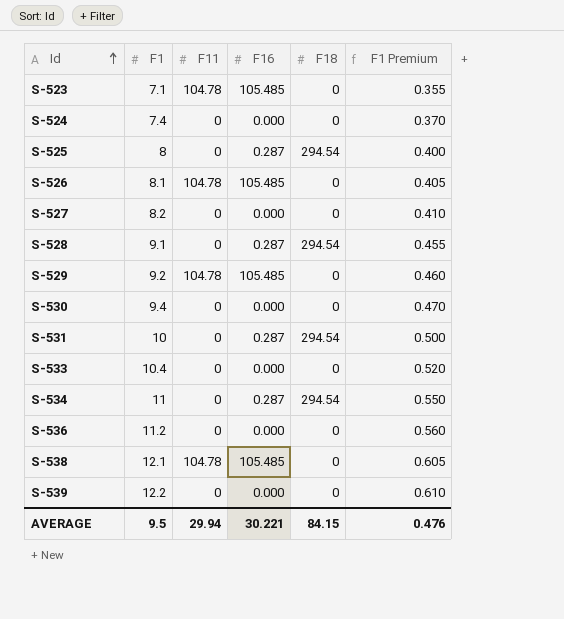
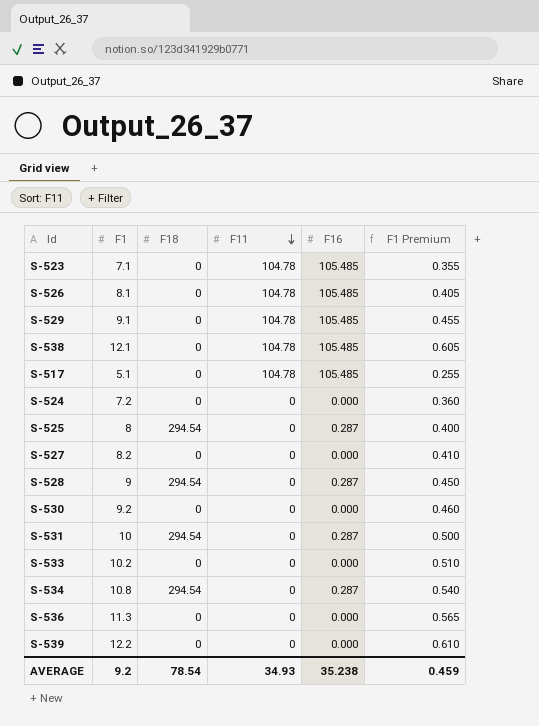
row order: Id ascending -> F11 descending
column F18 | position: 5 -> 3
S-529 | F1: 9.2 -> 9.1
S-529 | F1 Premium: 0.460 -> 0.455
row S-517: none -> 5.1 | 0 | 104.78 | 105.485 | 0.255
S-524 | F1: 7.4 -> 7.2
S-524 | F1 Premium: 0.370 -> 0.360
S-528 | F1: 9.1 -> 9
S-528 | F1 Premium: 0.455 -> 0.450
S-530 | F1: 9.4 -> 9.2
S-530 | F1 Premium: 0.470 -> 0.460
S-533 | F1: 10.4 -> 10.2
S-533 | F1 Premium: 0.520 -> 0.510
S-534 | F1: 11 -> 10.8
S-534 | F1 Premium: 0.550 -> 0.540
S-536 | F1: 11.2 -> 11.3
S-536 | F1 Premium: 0.560 -> 0.565
AVERAGE | F1: 9.5 -> 9.2
AVERAGE | F18: 84.15 -> 78.54
AVERAGE | F11: 29.94 -> 34.93
AVERAGE | F16: 30.221 -> 35.238
AVERAGE | F1 Premium: 0.476 -> 0.459

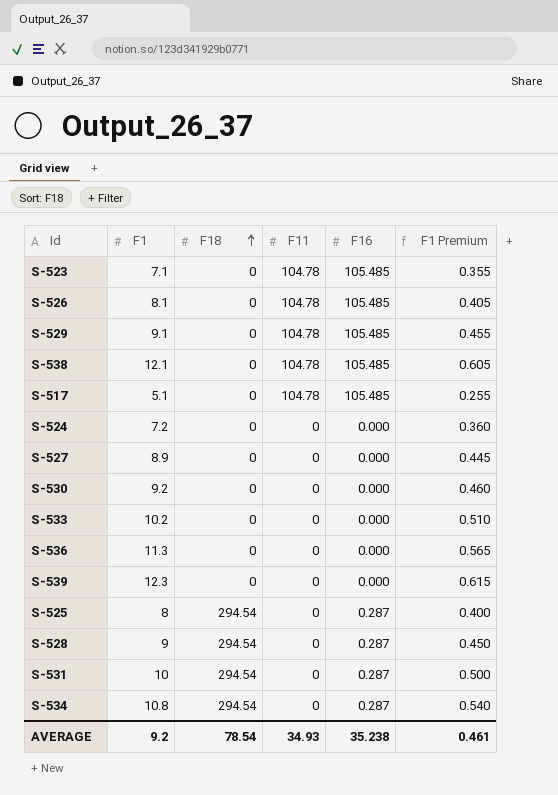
row order: F11 descending -> F18 ascending
S-527 | F1: 8.2 -> 8.9
S-527 | F1 Premium: 0.410 -> 0.445
S-539 | F1: 12.2 -> 12.3
S-539 | F1 Premium: 0.610 -> 0.615
AVERAGE | F1 Premium: 0.459 -> 0.461

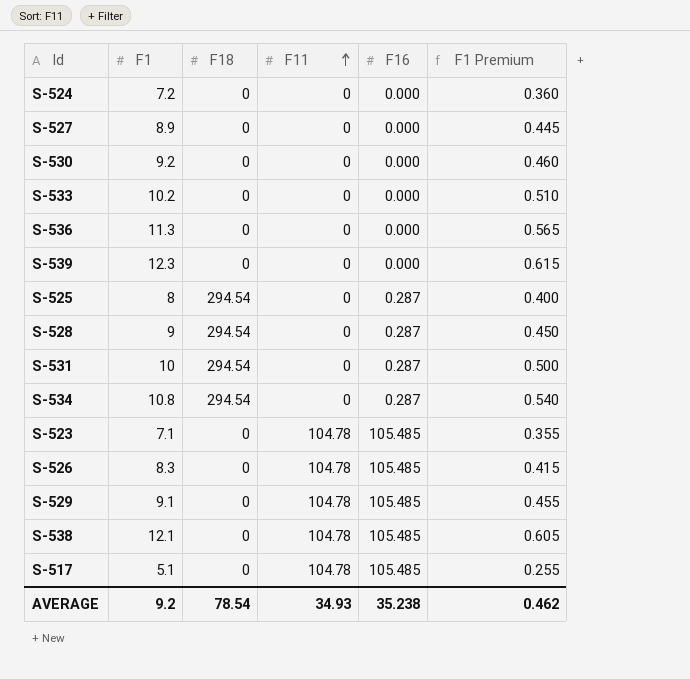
row order: F18 ascending -> F11 ascending
S-526 | F1: 8.1 -> 8.3
S-526 | F1 Premium: 0.405 -> 0.415
AVERAGE | F1 Premium: 0.461 -> 0.462

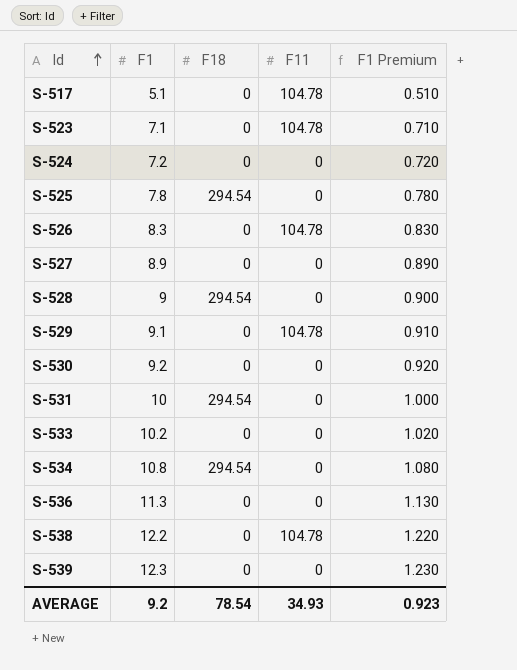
row order: F11 ascending -> Id ascending
column F16 | position: 5 -> none
column F1 Premium | formula: [F1] * 0.05 -> [F1] * 0.1
S-525 | F1: 8 -> 7.8
S-538 | F1: 12.1 -> 12.2
AVERAGE | F1 Premium: 0.462 -> 0.923

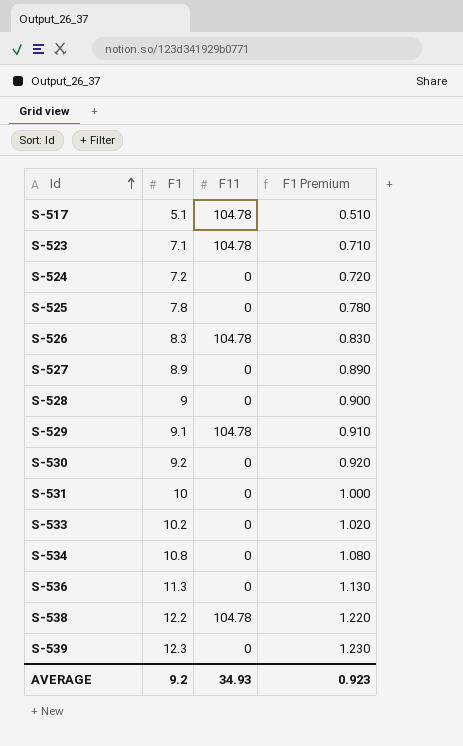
column F18 | position: 3 -> none

